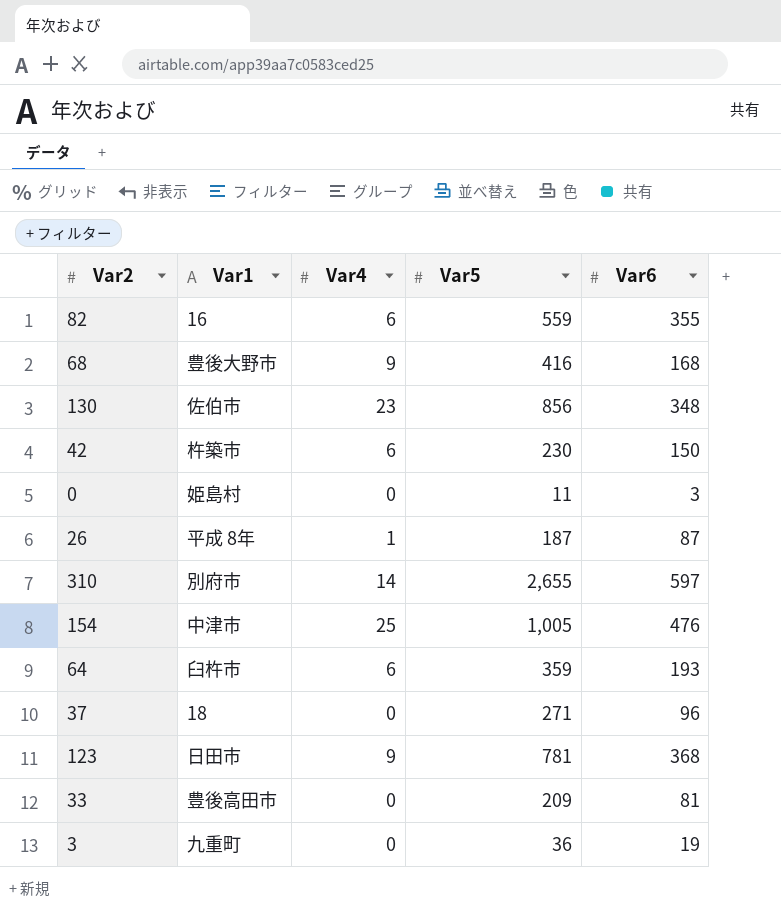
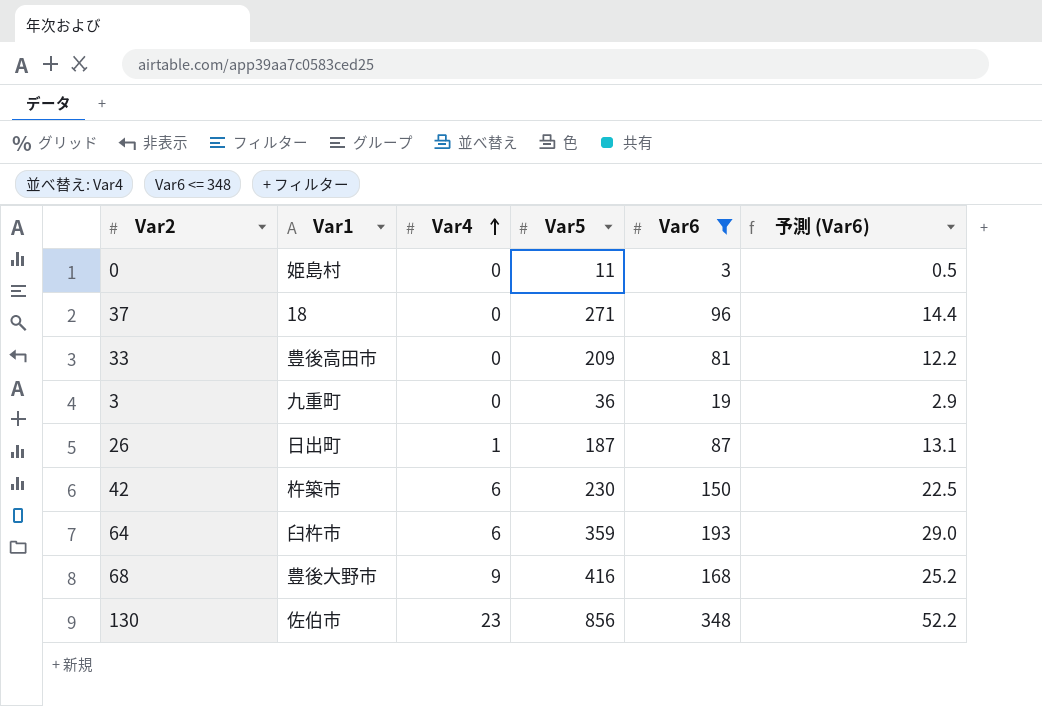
filter: none -> Var6 <= 348
row order: none -> Var4 ascending
column 予測 (Var6) | formula: none -> [Var6] * 0.15
26 | Var1: 平成 8年 -> 日出町

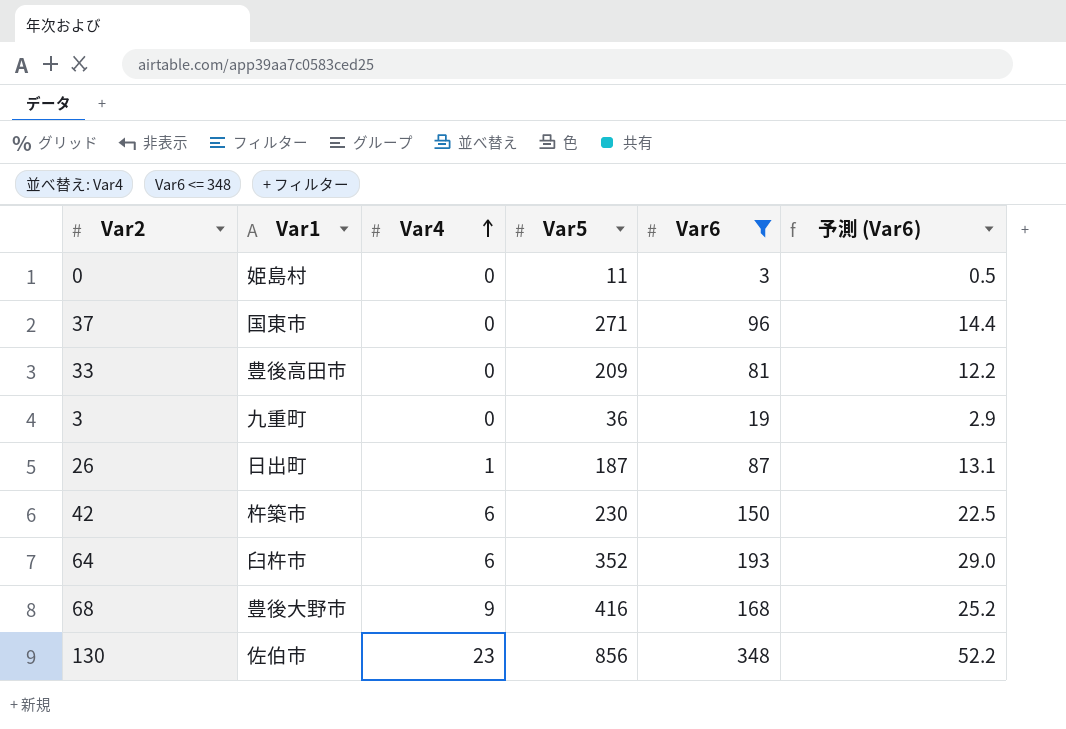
37 | Var1: 18 -> 国東市
64 | Var5: 359 -> 352

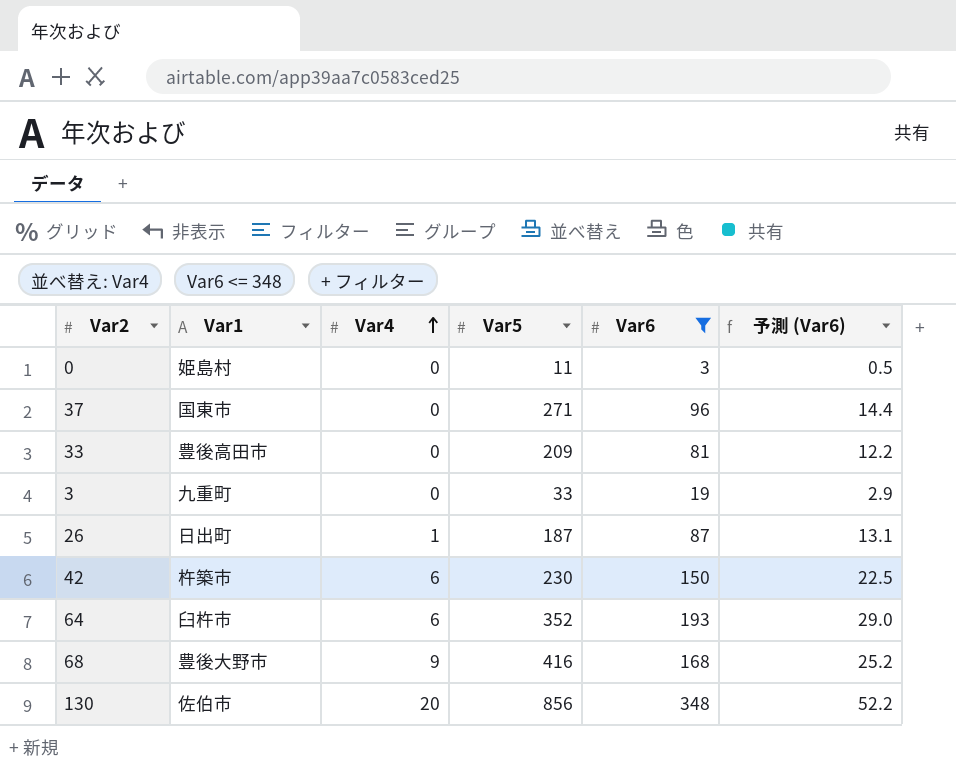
3 | Var5: 36 -> 33
130 | Var4: 23 -> 20

